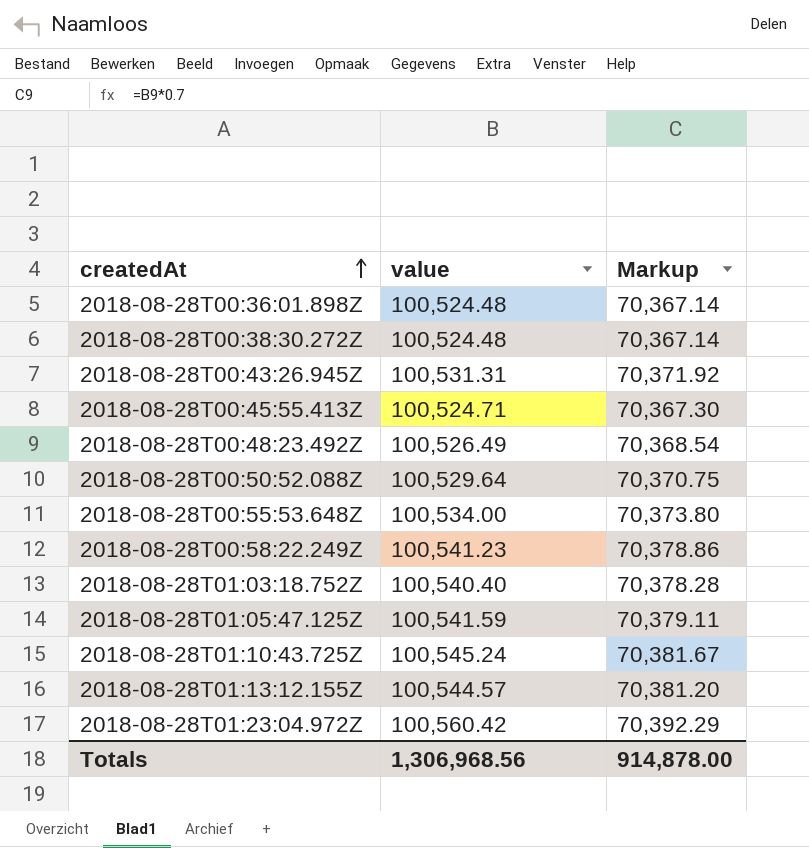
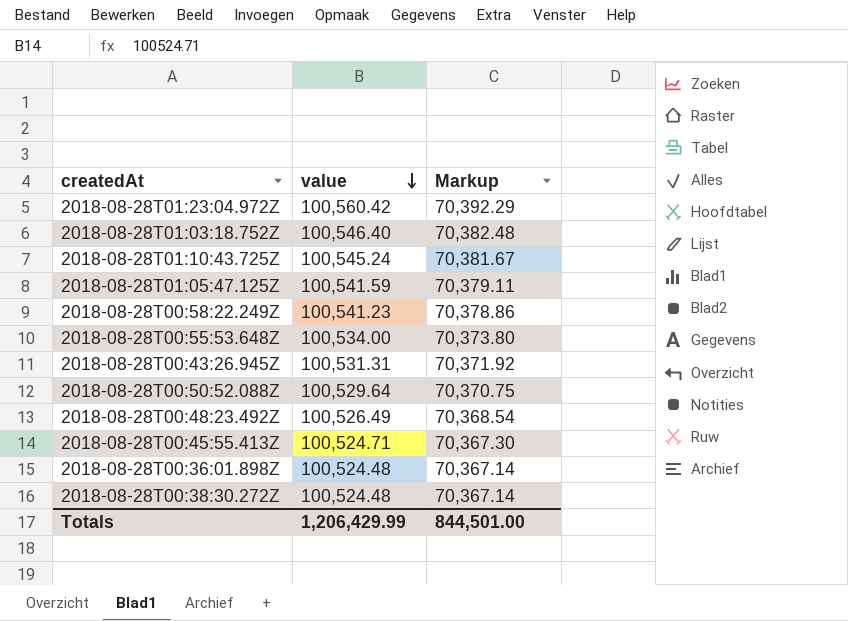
row order: createdAt ascending -> value descending
row 2018-08-28T01:13:12.155Z: 100,544.57 | 70,381.20 -> none
2018-08-28T01:03:18.752Z | value: 100,540.40 -> 100,546.40
2018-08-28T01:03:18.752Z | Markup: 70,378.28 -> 70,382.48
Totals | value: 1,306,968.56 -> 1,206,429.99
Totals | Markup: 914,878.00 -> 844,501.00

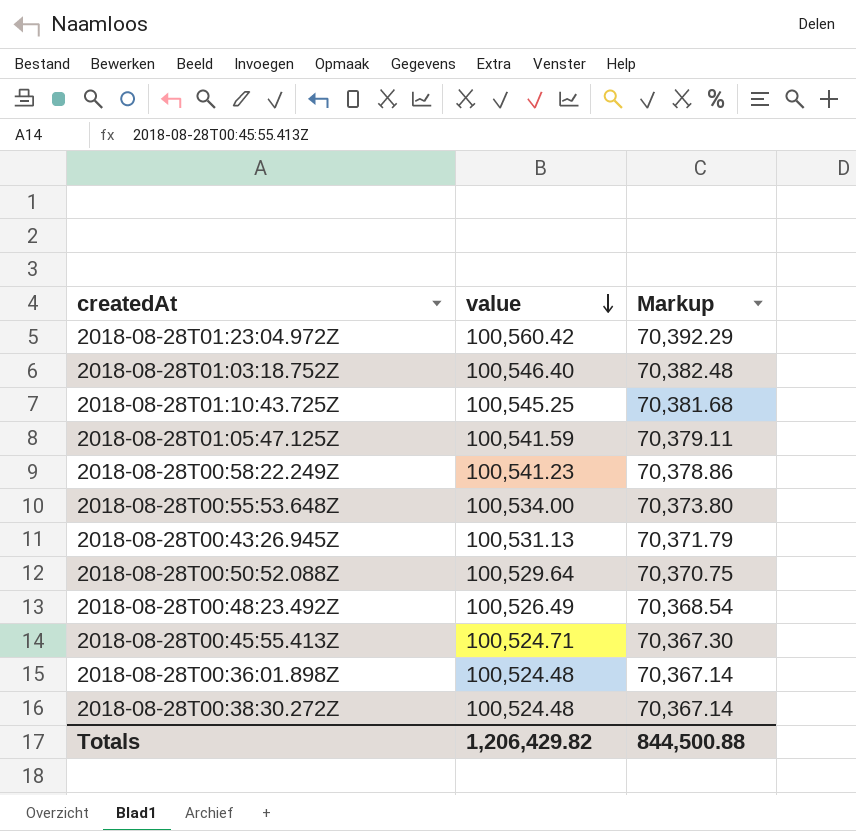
2018-08-28T01:10:43.725Z | value: 100,545.24 -> 100,545.25
2018-08-28T01:10:43.725Z | Markup: 70,381.67 -> 70,381.68
2018-08-28T00:43:26.945Z | value: 100,531.31 -> 100,531.13
2018-08-28T00:43:26.945Z | Markup: 70,371.92 -> 70,371.79
Totals | value: 1,206,429.99 -> 1,206,429.82
Totals | Markup: 844,501.00 -> 844,500.88

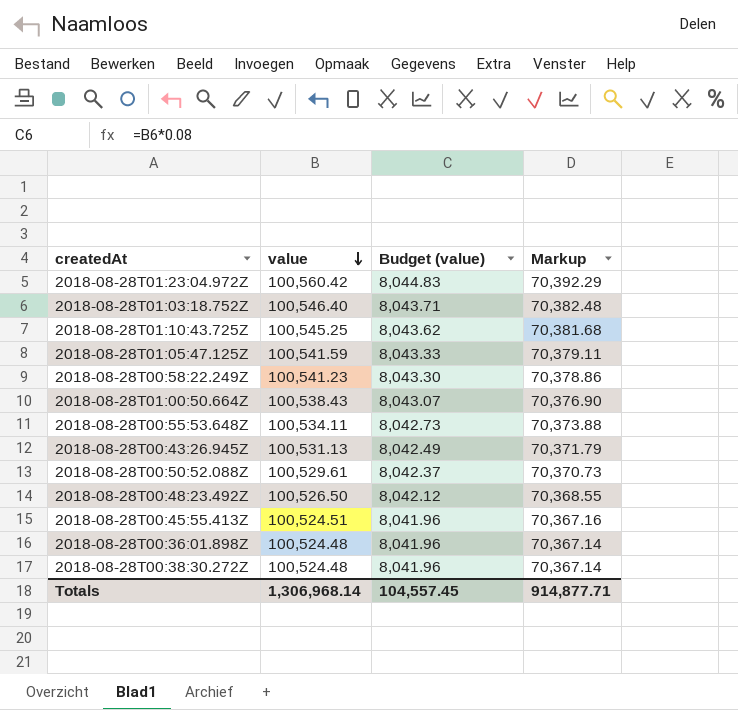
column Budget (value) | formula: none -> [value] * 0.08
row 2018-08-28T01:00:50.664Z: none -> 100,538.43 | 8,043.07 | 70,376.90
2018-08-28T00:55:53.648Z | value: 100,534.00 -> 100,534.11
2018-08-28T00:55:53.648Z | Markup: 70,373.80 -> 70,373.88
2018-08-28T00:50:52.088Z | value: 100,529.64 -> 100,529.61
2018-08-28T00:50:52.088Z | Markup: 70,370.75 -> 70,370.73
2018-08-28T00:48:23.492Z | value: 100,526.49 -> 100,526.50
2018-08-28T00:48:23.492Z | Markup: 70,368.54 -> 70,368.55
2018-08-28T00:45:55.413Z | value: 100,524.71 -> 100,524.51
2018-08-28T00:45:55.413Z | Markup: 70,367.30 -> 70,367.16
Totals | value: 1,206,429.82 -> 1,306,968.14
Totals | Markup: 844,500.88 -> 914,877.71

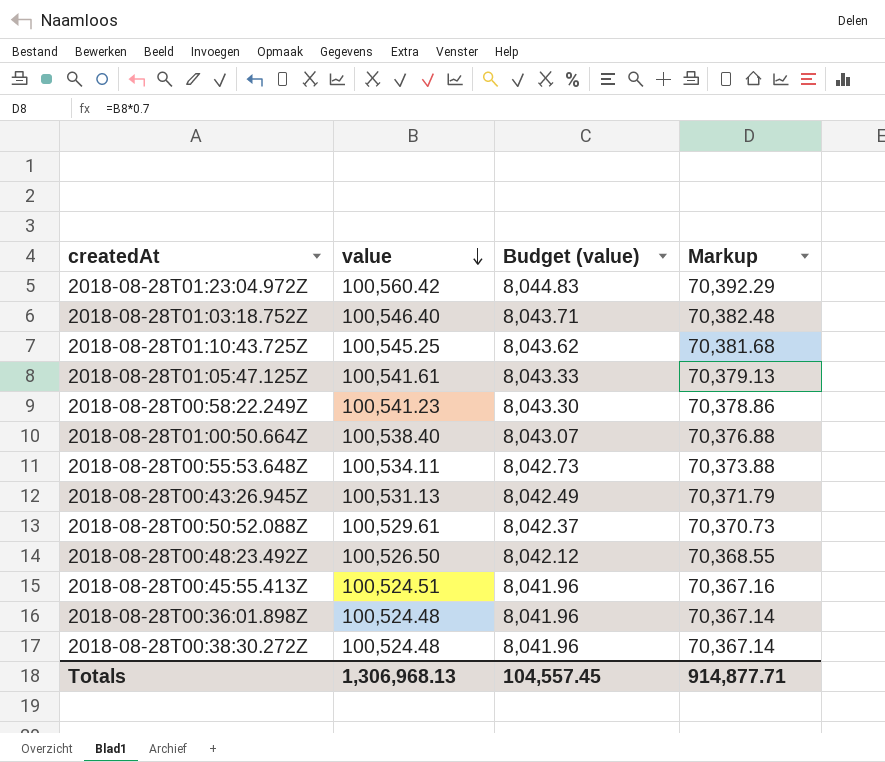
2018-08-28T01:05:47.125Z | value: 100,541.59 -> 100,541.61
2018-08-28T01:05:47.125Z | Markup: 70,379.11 -> 70,379.13
2018-08-28T01:00:50.664Z | value: 100,538.43 -> 100,538.40
2018-08-28T01:00:50.664Z | Markup: 70,376.90 -> 70,376.88
Totals | value: 1,306,968.14 -> 1,306,968.13

